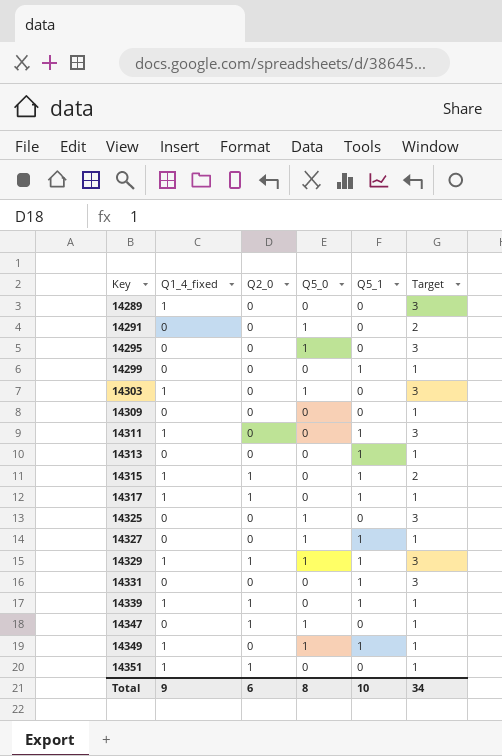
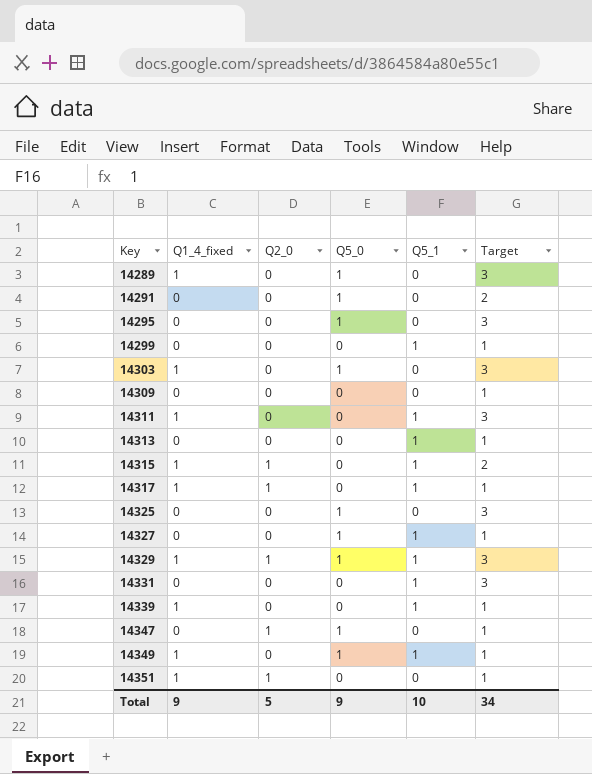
14289 | Q5_0: 0 -> 1
14339 | Q2_0: 1 -> 0
Total | Q2_0: 6 -> 5
Total | Q5_0: 8 -> 9

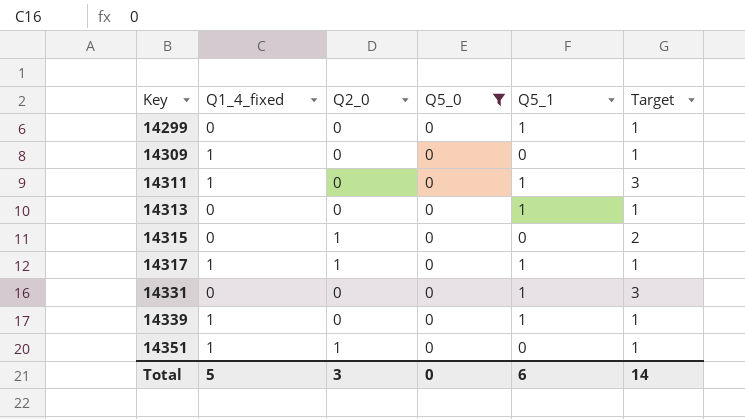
filter: none -> Q5_0 = 0
14309 | Q1_4_fixed: 0 -> 1
14315 | Q1_4_fixed: 1 -> 0
14315 | Q5_1: 1 -> 0
Total | Q1_4_fixed: 9 -> 5
Total | Q2_0: 5 -> 3
Total | Q5_0: 9 -> 0
Total | Q5_1: 10 -> 6
Total | Target: 34 -> 14

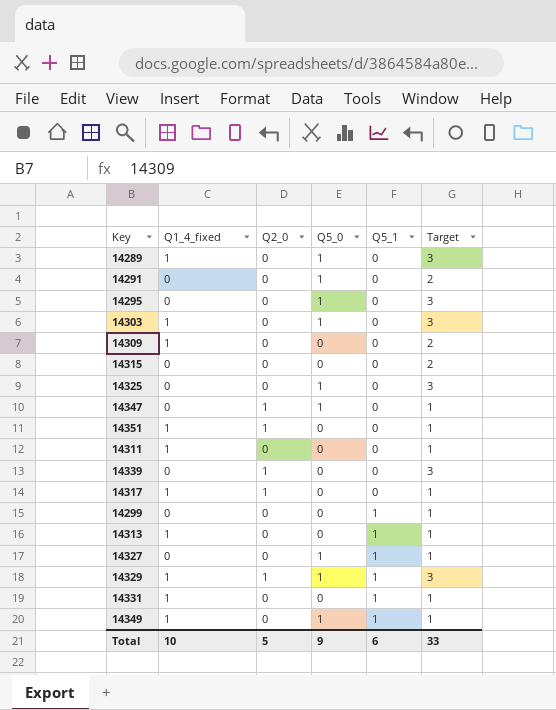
filter: Q5_0 = 0 -> none
row order: Key ascending -> Q5_1 ascending
14309 | Target: 1 -> 2
14315 | Q2_0: 1 -> 0
14311 | Q5_1: 1 -> 0
14311 | Target: 3 -> 1
14339 | Q1_4_fixed: 1 -> 0
14339 | Q2_0: 0 -> 1
14339 | Q5_1: 1 -> 0
14339 | Target: 1 -> 3
14317 | Q5_1: 1 -> 0
14313 | Q1_4_fixed: 0 -> 1
14331 | Q1_4_fixed: 0 -> 1
14331 | Target: 3 -> 1
Total | Q1_4_fixed: 5 -> 10
Total | Q2_0: 3 -> 5
Total | Q5_0: 0 -> 9
Total | Target: 14 -> 33

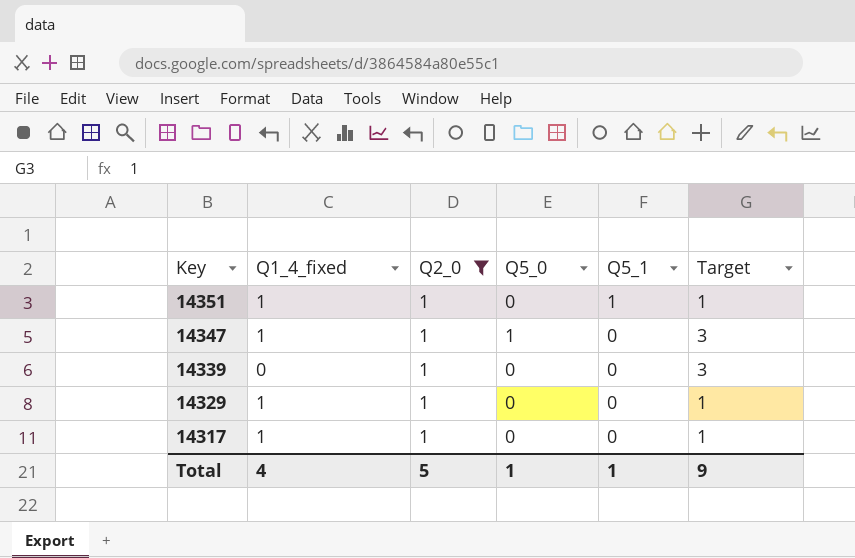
filter: none -> Q2_0 = 1
row order: Q5_1 ascending -> Key descending
14351 | Q5_1: 0 -> 1
14347 | Q1_4_fixed: 0 -> 1
14347 | Target: 1 -> 3
14329 | Q5_0: 1 -> 0
14329 | Q5_1: 1 -> 0
14329 | Target: 3 -> 1
Total | Q1_4_fixed: 10 -> 4
Total | Q5_0: 9 -> 1
Total | Q5_1: 6 -> 1
Total | Target: 33 -> 9

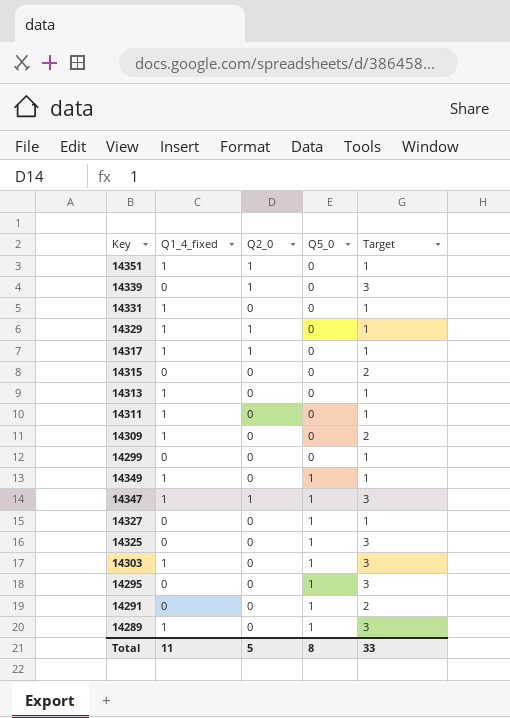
filter: Q2_0 = 1 -> none
row order: Key descending -> Q5_0 ascending
column Q5_1 | position: 5 -> none
Total | Q1_4_fixed: 4 -> 11
Total | Q5_0: 1 -> 8
Total | Target: 9 -> 33

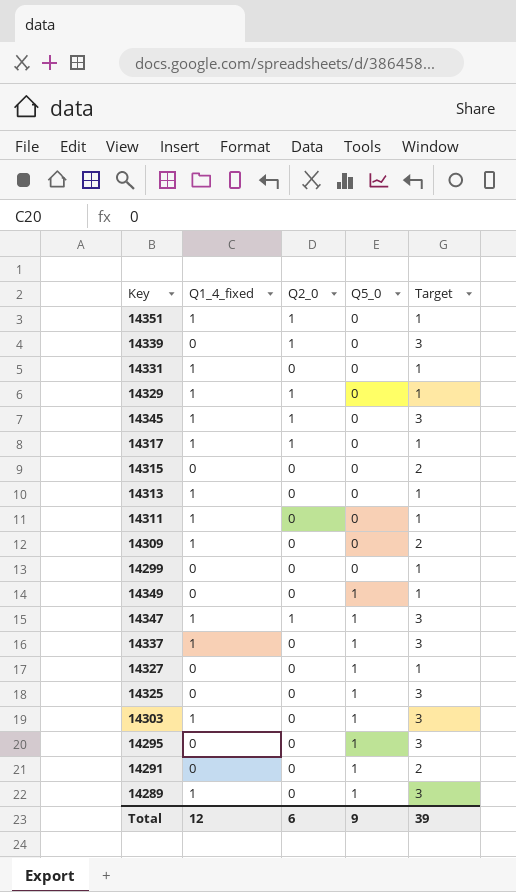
row 14345: none -> 1 | 1 | 0 | 3
14349 | Q1_4_fixed: 1 -> 0
row 14337: none -> 1 | 0 | 1 | 3
Total | Q1_4_fixed: 11 -> 12
Total | Q2_0: 5 -> 6
Total | Q5_0: 8 -> 9
Total | Target: 33 -> 39

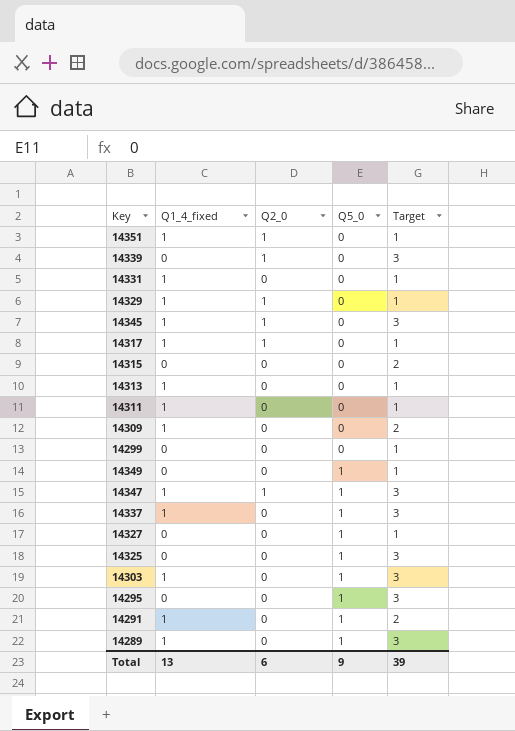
14291 | Q1_4_fixed: 0 -> 1
Total | Q1_4_fixed: 12 -> 13

